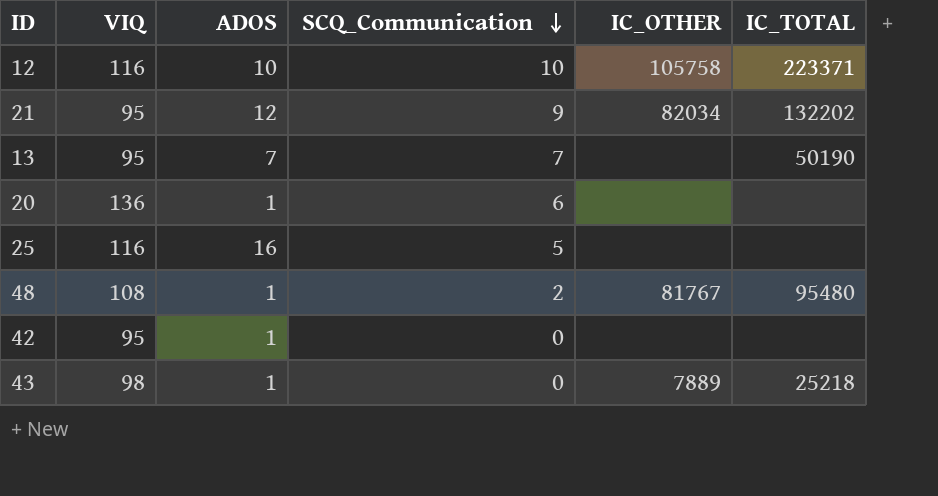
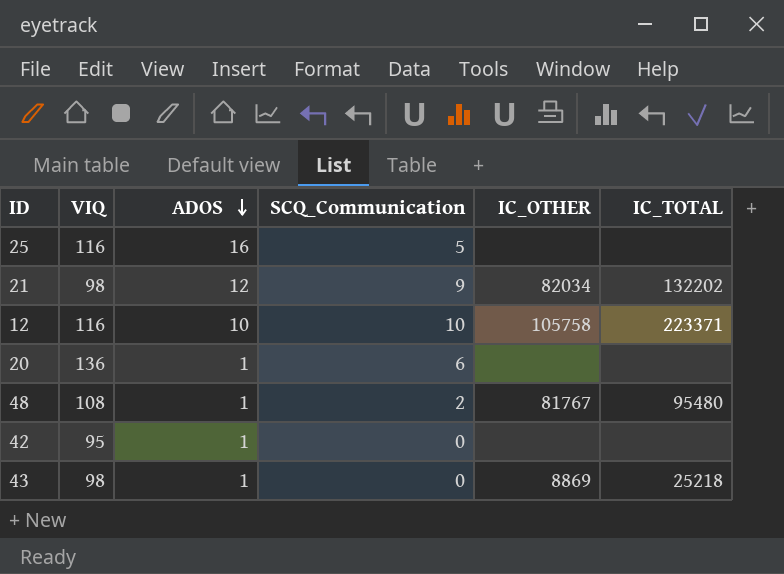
row order: SCQ_Communication descending -> ADOS descending
row 13: 95 | 7 | 7 | none | 50190 -> none
21 | VIQ: 95 -> 98
43 | IC_OTHER: 7889 -> 8869

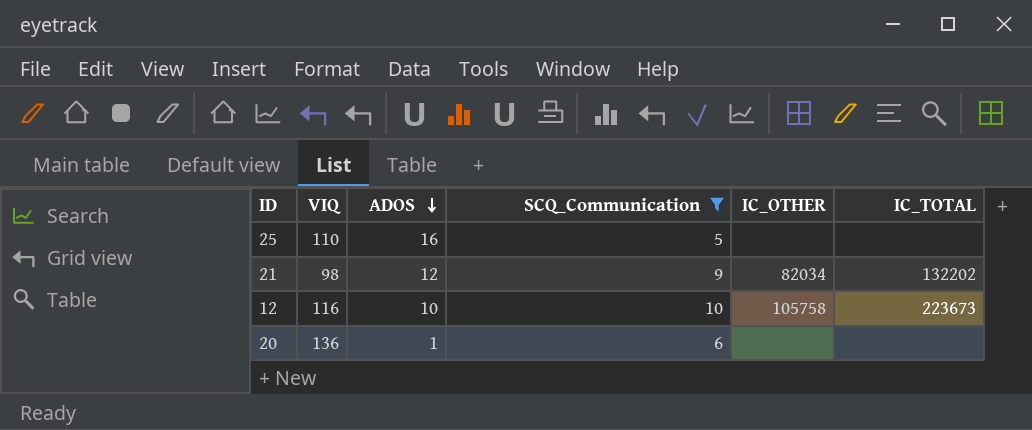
filter: none -> SCQ_Communication >= 5
25 | VIQ: 116 -> 110
12 | IC_TOTAL: 223371 -> 223673

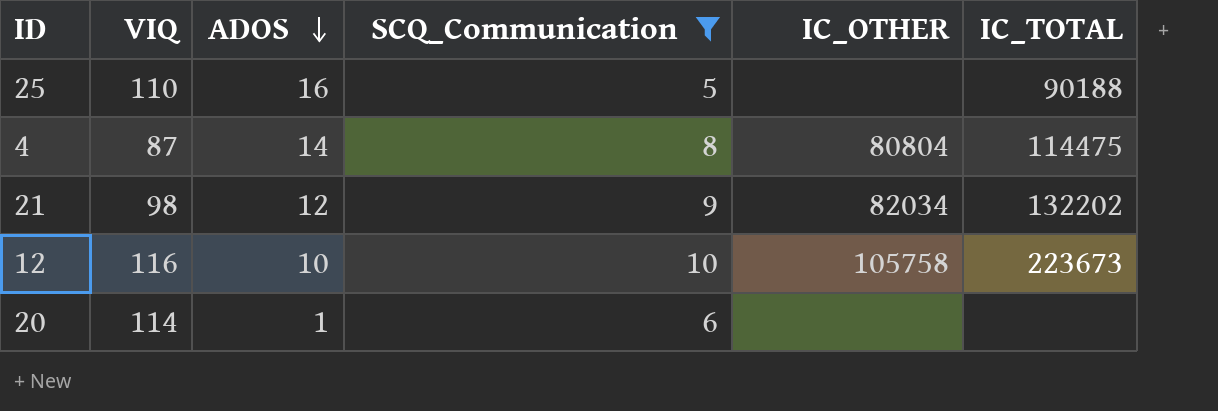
25 | IC_TOTAL: none -> 90188
row 4: none -> 87 | 14 | 8 | 80804 | 114475
20 | VIQ: 136 -> 114

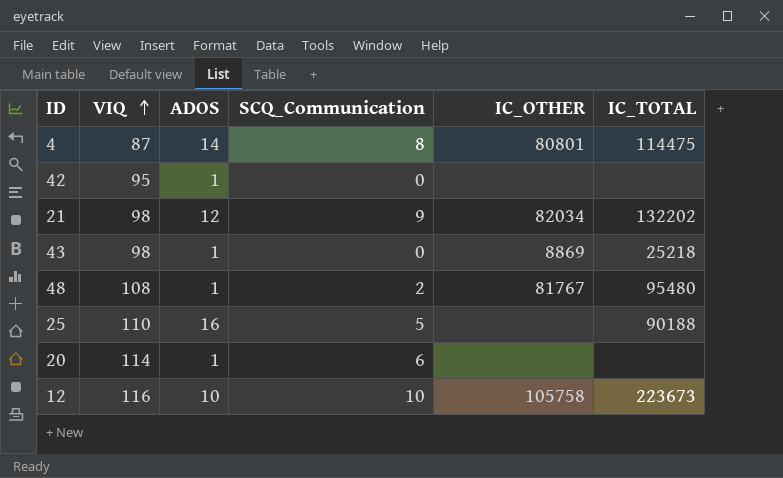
filter: SCQ_Communication >= 5 -> none
row order: ADOS descending -> VIQ ascending
4 | IC_OTHER: 80804 -> 80801

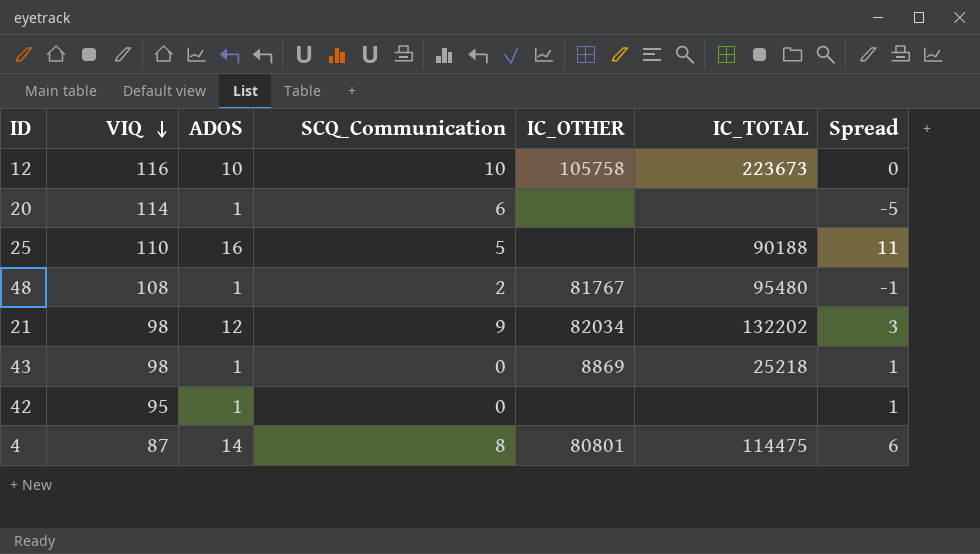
row order: VIQ ascending -> VIQ descending
column Spread | formula: none -> [ADOS] - [SCQ_Communication]

